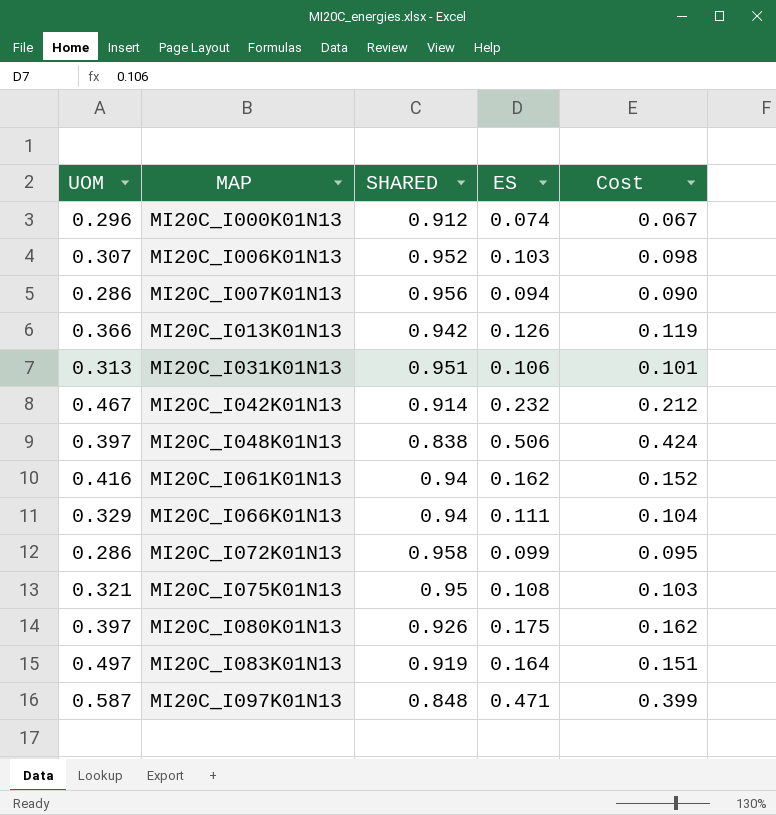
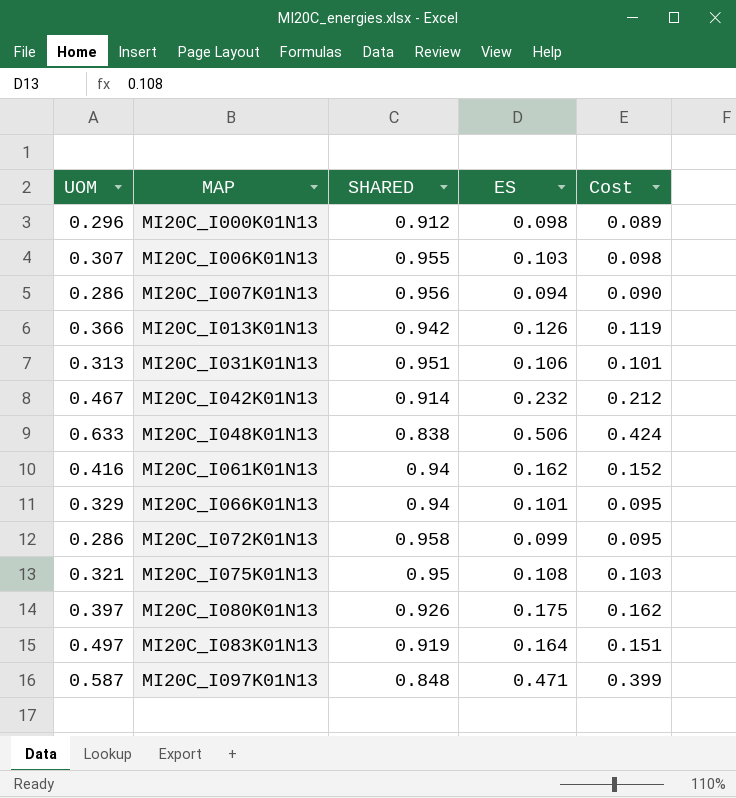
MI20C_I000K01N13 | ES: 0.074 -> 0.098
MI20C_I000K01N13 | Cost: 0.067 -> 0.089
MI20C_I006K01N13 | SHARED: 0.952 -> 0.955
MI20C_I048K01N13 | UOM: 0.397 -> 0.633
MI20C_I066K01N13 | ES: 0.111 -> 0.101
MI20C_I066K01N13 | Cost: 0.104 -> 0.095

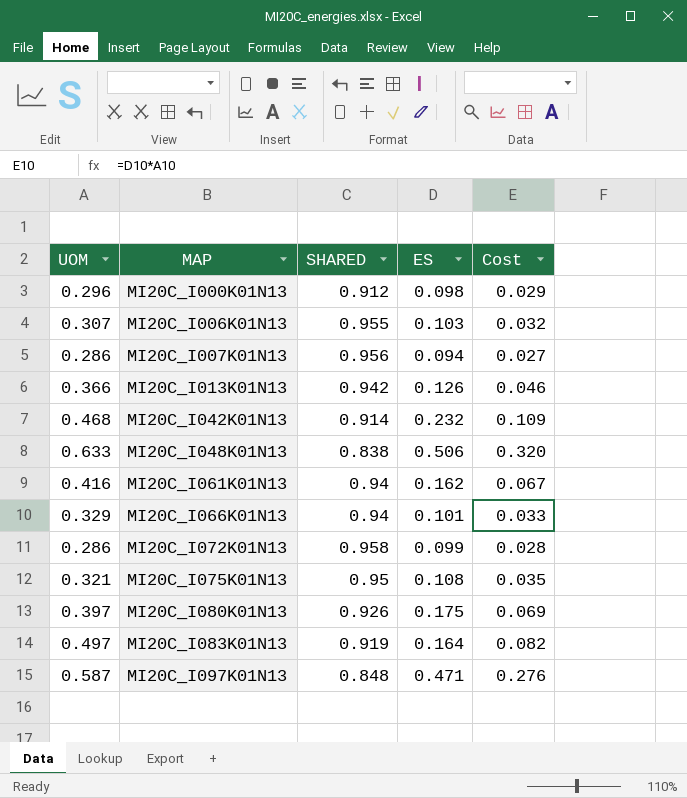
column Cost | formula: [SHARED] * [ES] -> [UOM] * [ES]
row MI20C_I031K01N13: 0.313 | 0.951 | 0.106 | 0.101 -> none
MI20C_I042K01N13 | UOM: 0.467 -> 0.468

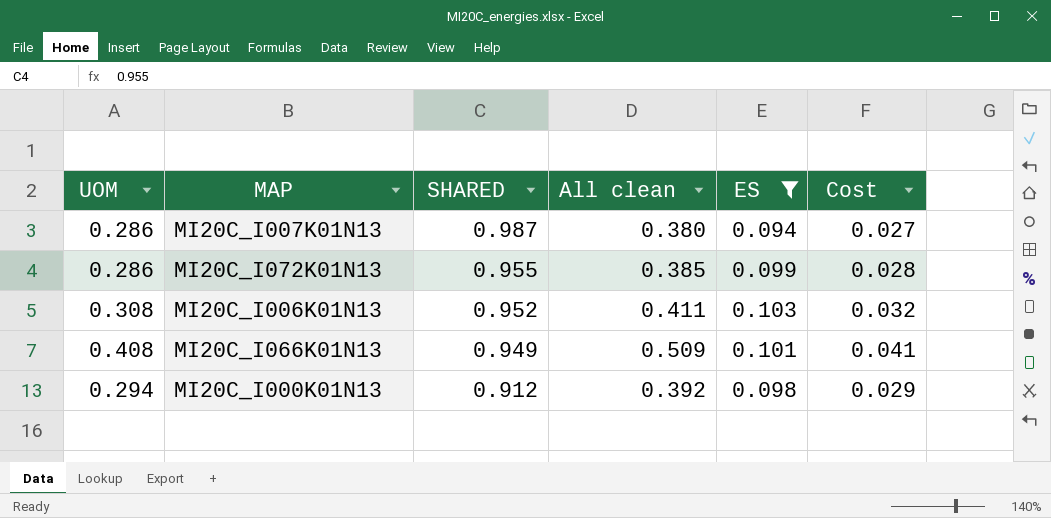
filter: none -> ES <= 0.103
row order: MAP ascending -> SHARED descending
column All clean | formula: none -> [UOM] + [ES]
MI20C_I007K01N13 | SHARED: 0.956 -> 0.987
MI20C_I072K01N13 | SHARED: 0.958 -> 0.955
MI20C_I006K01N13 | UOM: 0.307 -> 0.308
MI20C_I006K01N13 | SHARED: 0.955 -> 0.952
MI20C_I066K01N13 | UOM: 0.329 -> 0.408
MI20C_I066K01N13 | SHARED: 0.94 -> 0.949
MI20C_I066K01N13 | Cost: 0.033 -> 0.041
MI20C_I000K01N13 | UOM: 0.296 -> 0.294

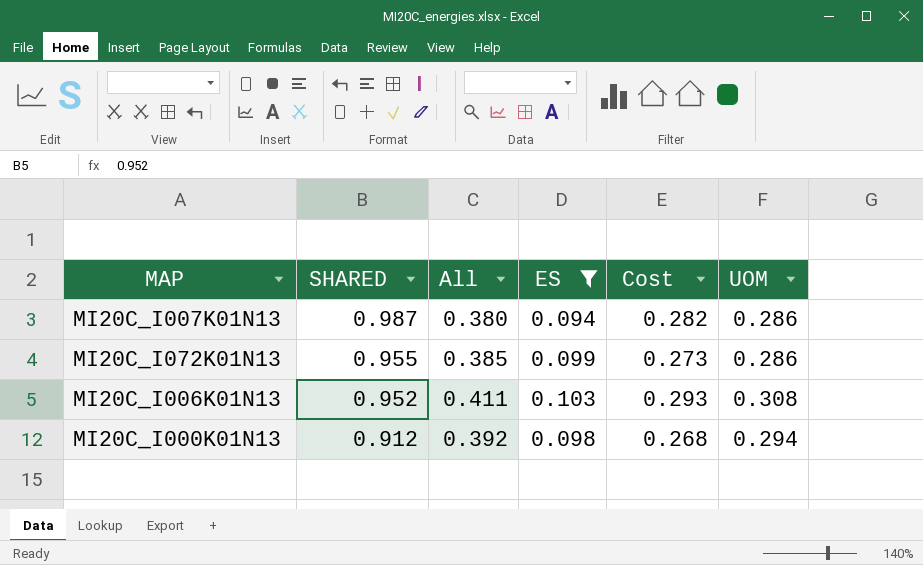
column name: All clean -> All
column Cost | formula: [UOM] * [ES] -> [SHARED] * [UOM]
column UOM | position: 1 -> 6
row MI20C_I066K01N13: 0.408 | 0.949 | 0.509 | 0.101 | 0.041 -> none

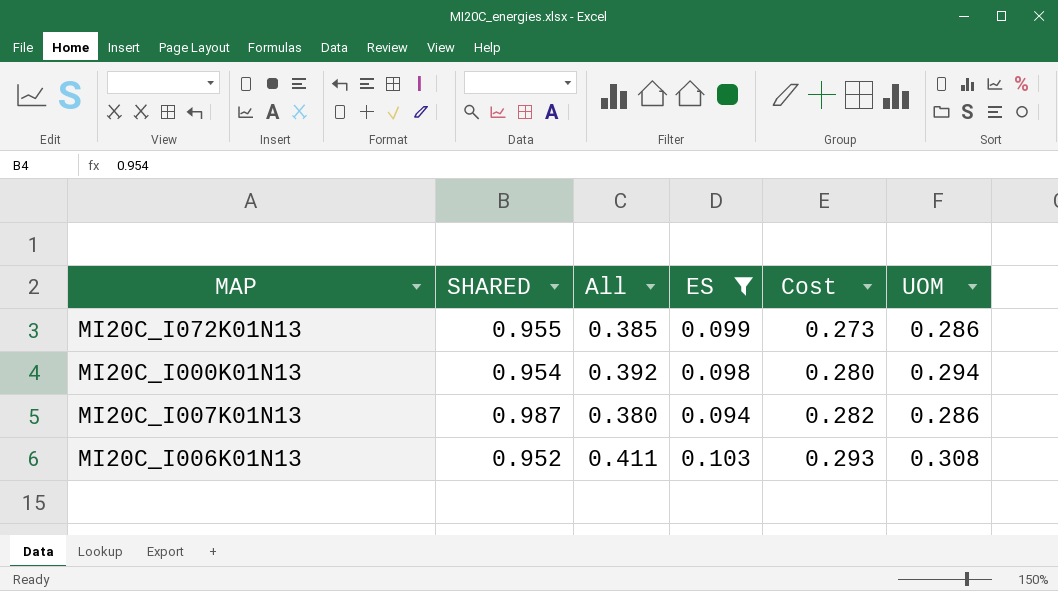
row order: SHARED descending -> Cost ascending
MI20C_I000K01N13 | SHARED: 0.912 -> 0.954
MI20C_I000K01N13 | Cost: 0.268 -> 0.280

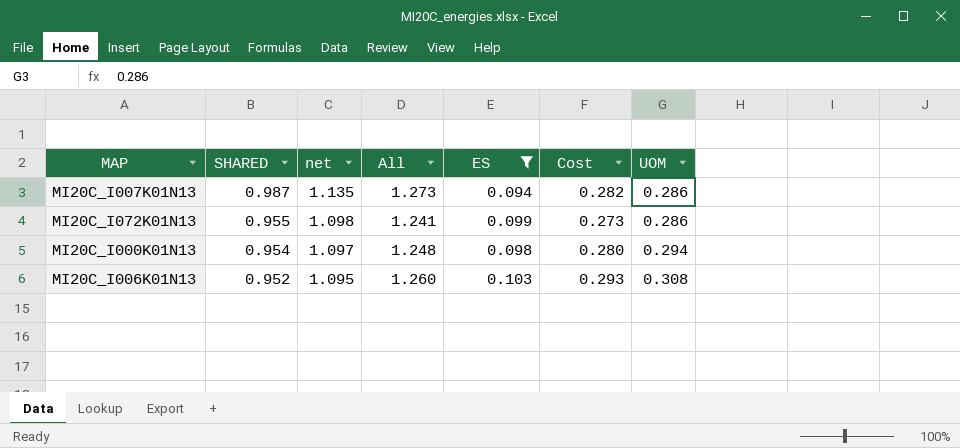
row order: Cost ascending -> SHARED descending
column net | formula: none -> [SHARED] * 1.15
column All | formula: [ES] + [UOM] -> [SHARED] + [UOM]

